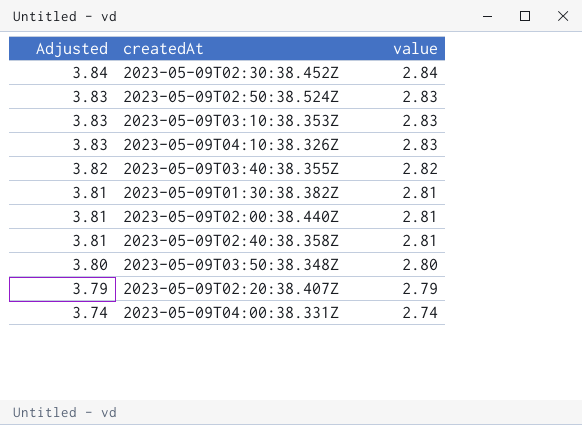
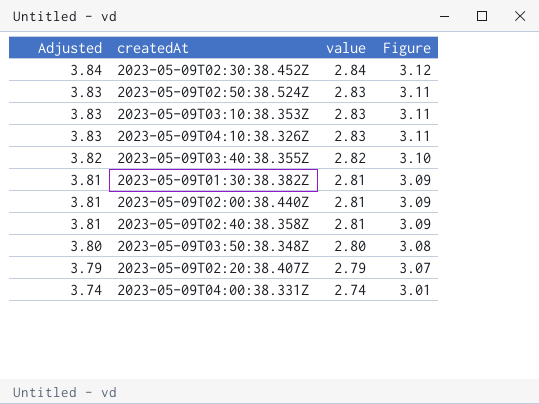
column Figure | formula: none -> [value] * 1.1

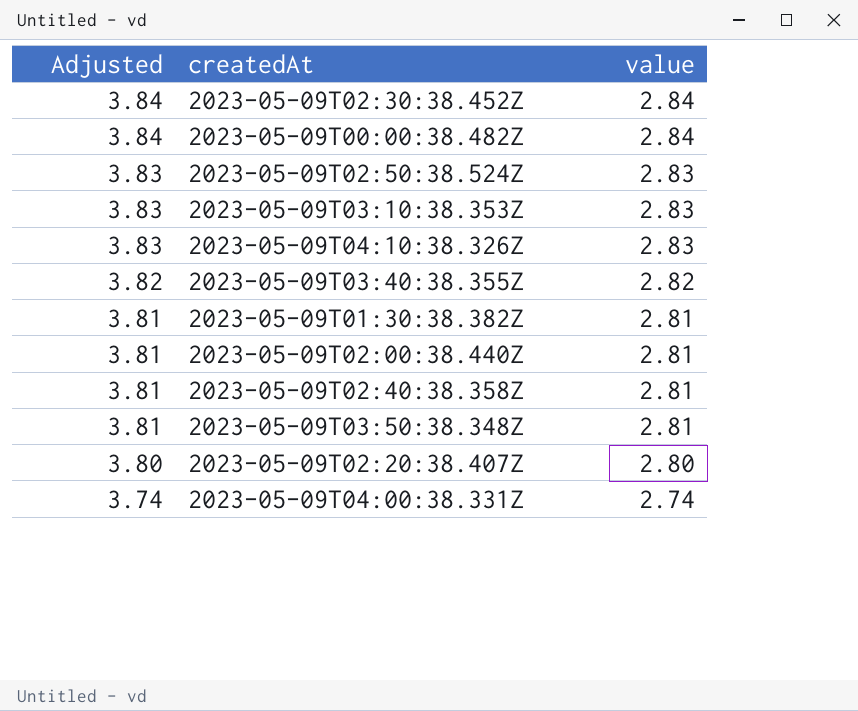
column Figure | formula: [value] * 1.1 -> none
row 2023-05-09T00:00:38.482Z: none -> 3.84 | 2.84
2023-05-09T03:50:38.348Z | Adjusted: 3.80 -> 3.81
2023-05-09T03:50:38.348Z | value: 2.80 -> 2.81
2023-05-09T02:20:38.407Z | Adjusted: 3.79 -> 3.80
2023-05-09T02:20:38.407Z | value: 2.79 -> 2.80

